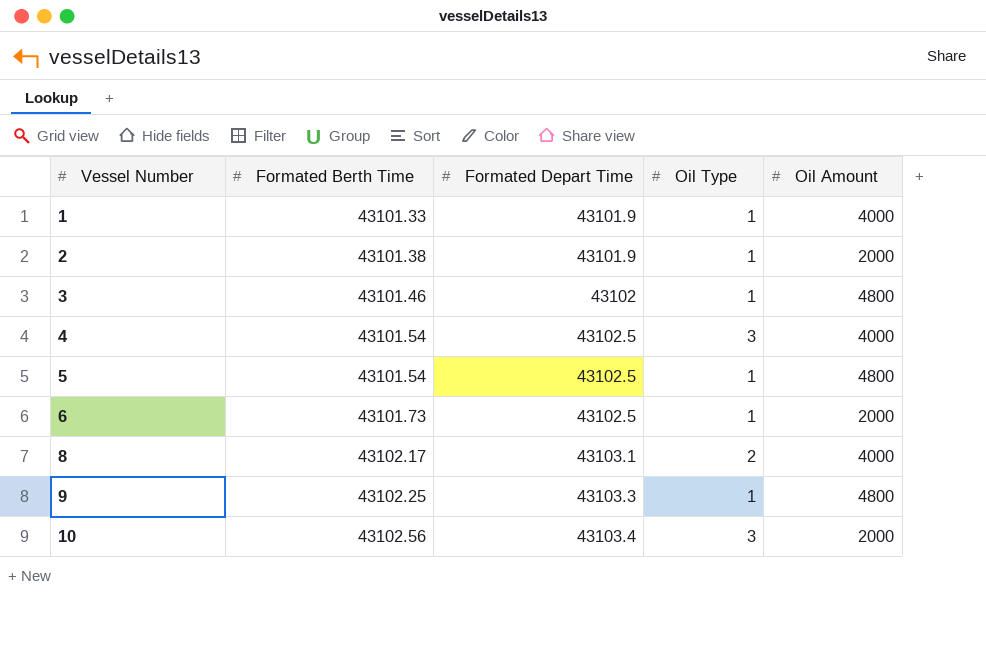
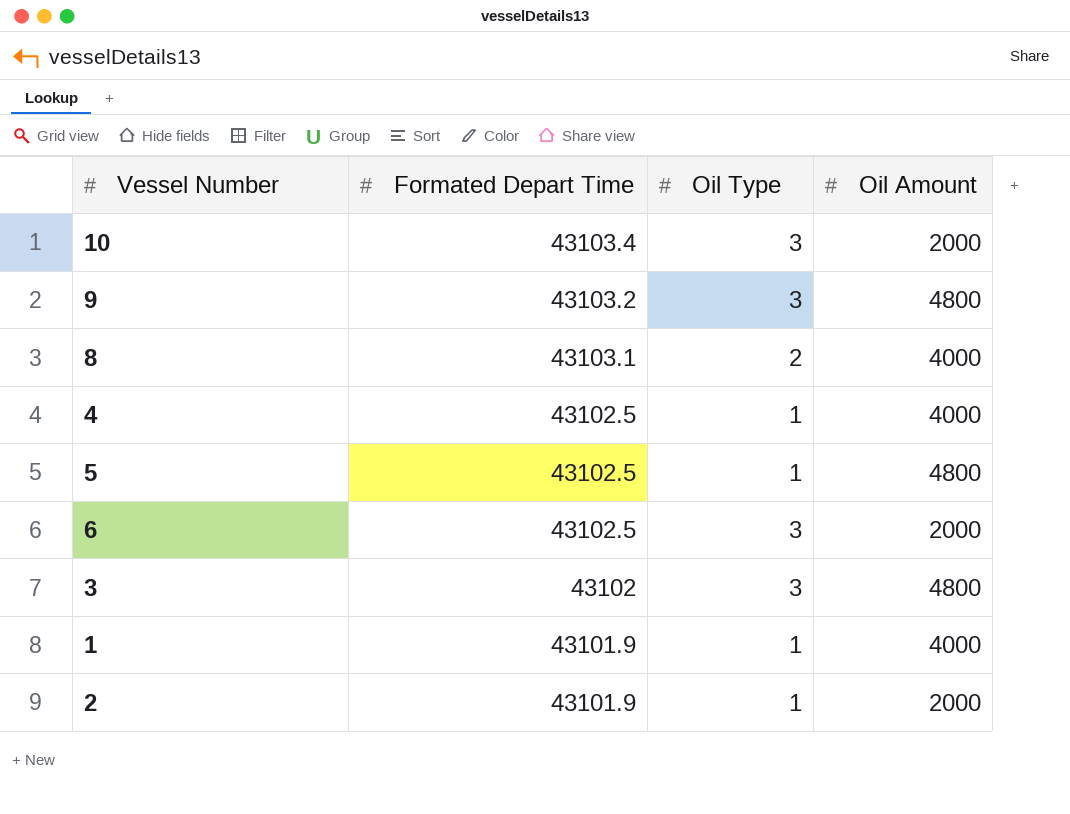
row order: Vessel Number ascending -> Formated Depart Time descending
column Formated Berth Time | position: 2 -> none
9 | Formated Depart Time: 43103.3 -> 43103.2
9 | Oil Type: 1 -> 3
4 | Oil Type: 3 -> 1
6 | Oil Type: 1 -> 3
3 | Oil Type: 1 -> 3

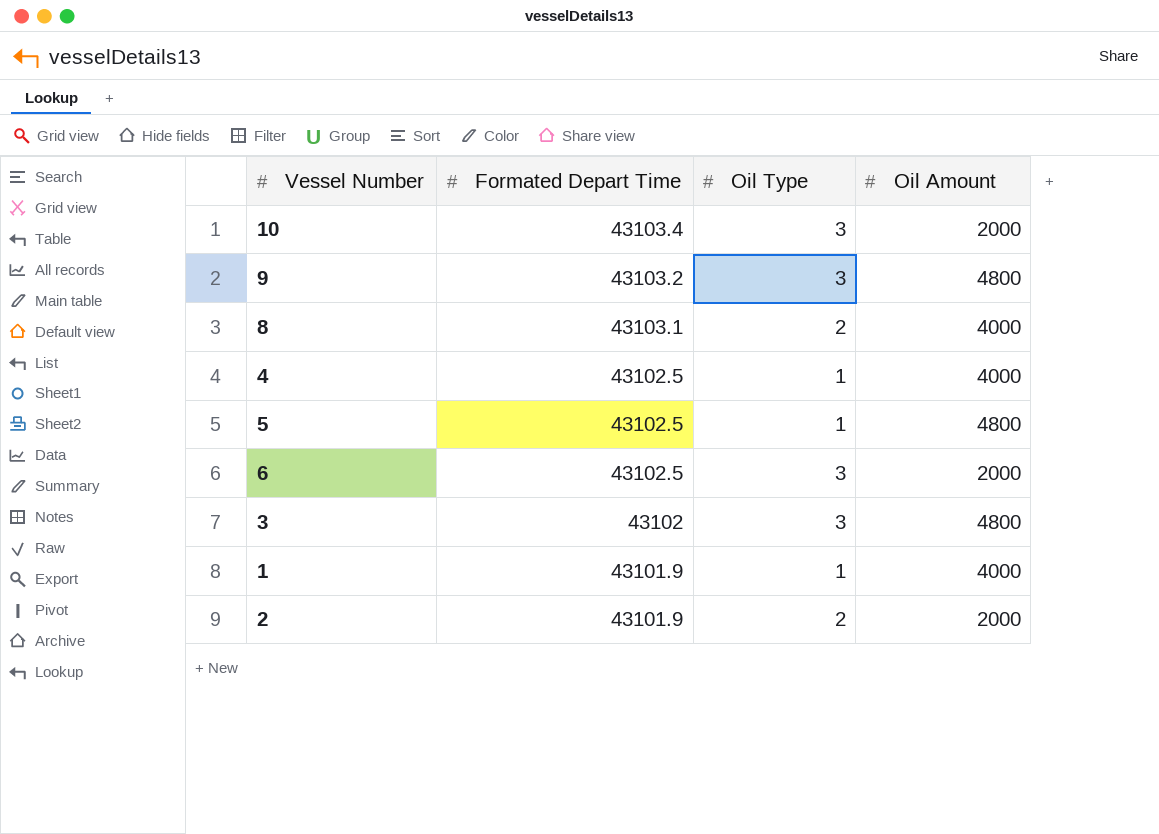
2 | Oil Type: 1 -> 2

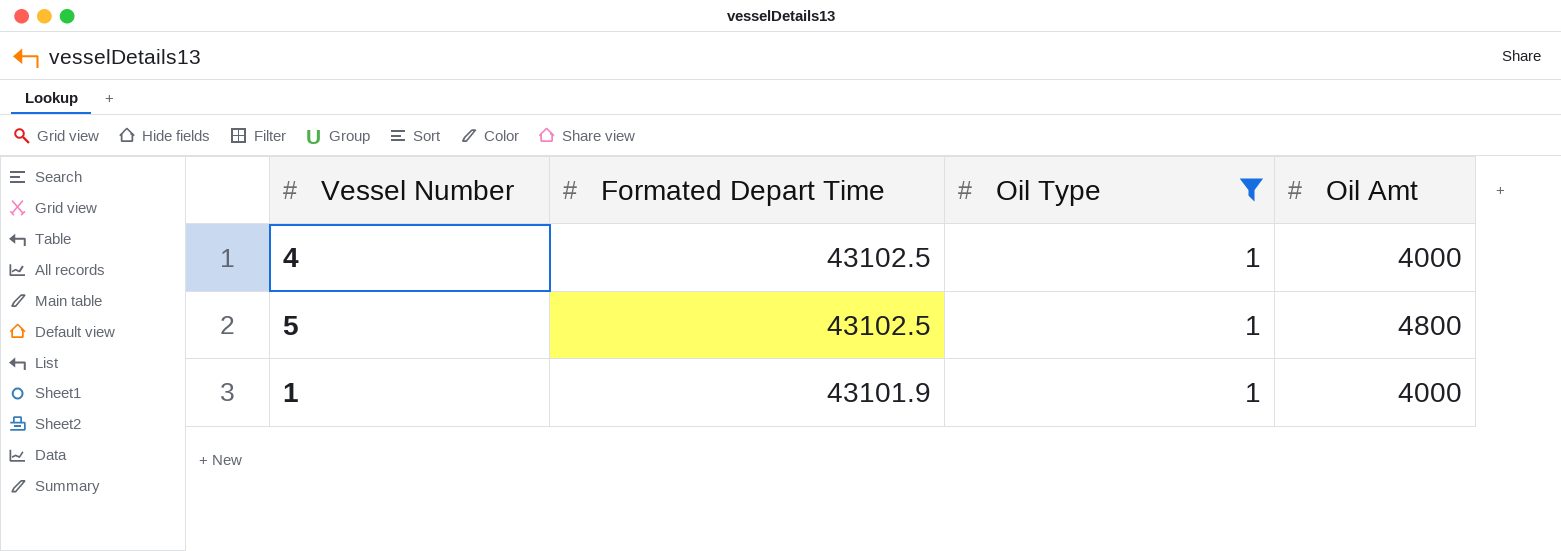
filter: none -> Oil Type = 1
column name: Oil Amount -> Oil Amt

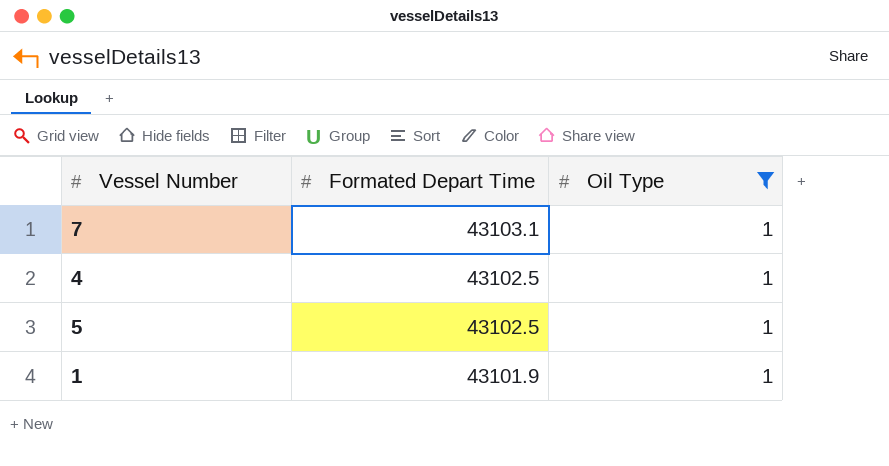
column Oil Amt | position: 4 -> none
row 7: none -> 43103.1 | 1

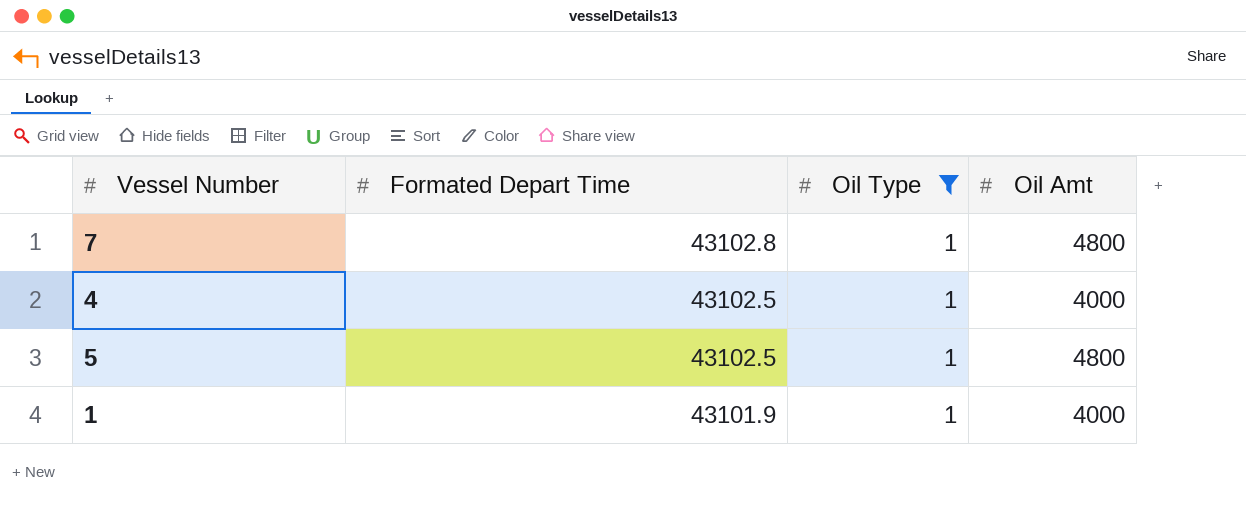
column Oil Amt | position: none -> 4
7 | Formated Depart Time: 43103.1 -> 43102.8

